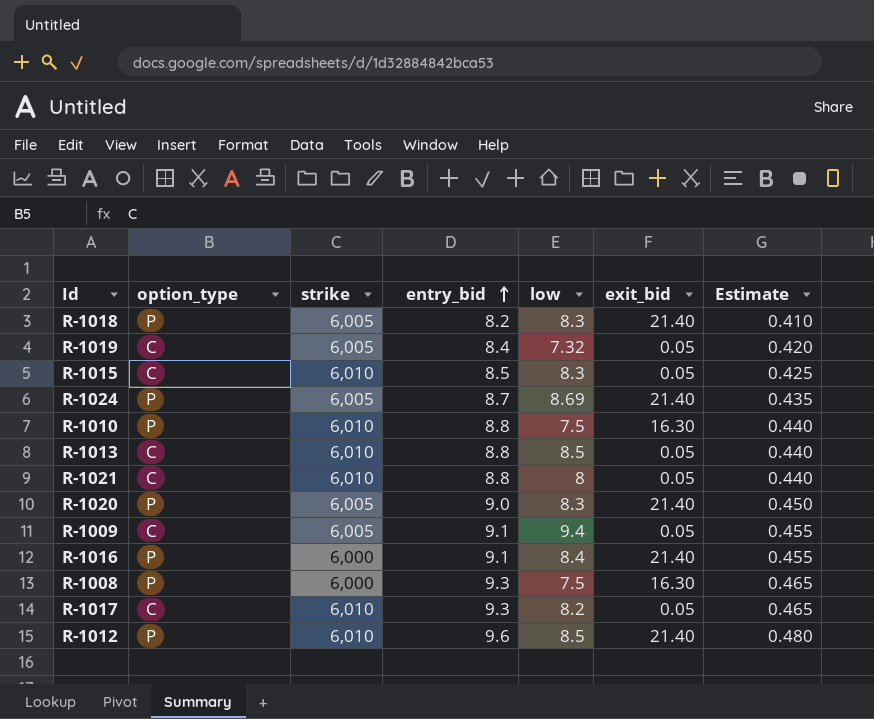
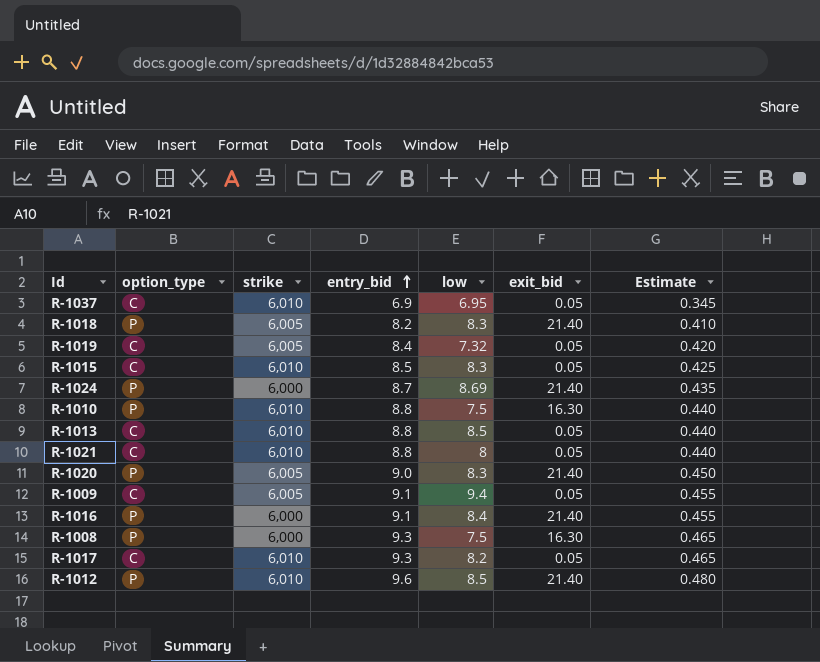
row R-1037: none -> C | 6,010 | 6.9 | 6.95 | 0.05 | 0.345
R-1024 | strike: 6,005 -> 6,000

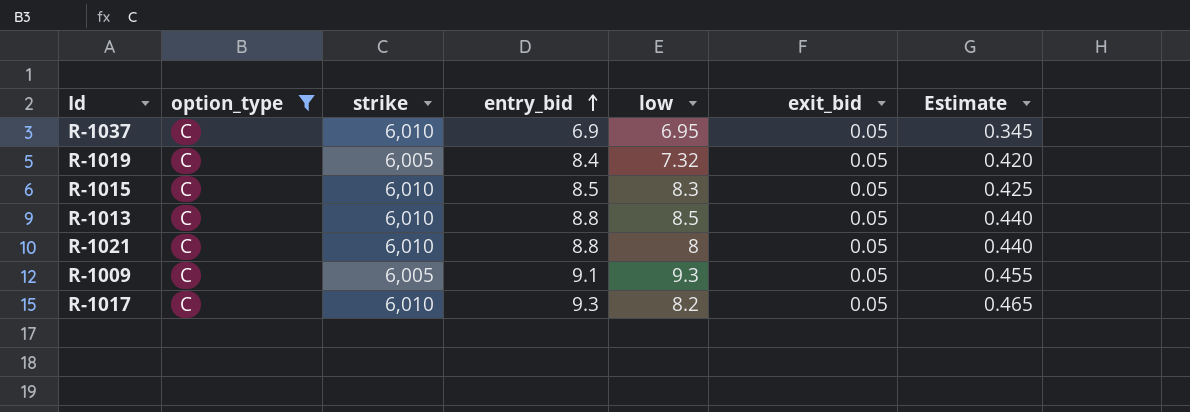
filter: none -> option_type = C
R-1009 | low: 9.4 -> 9.3

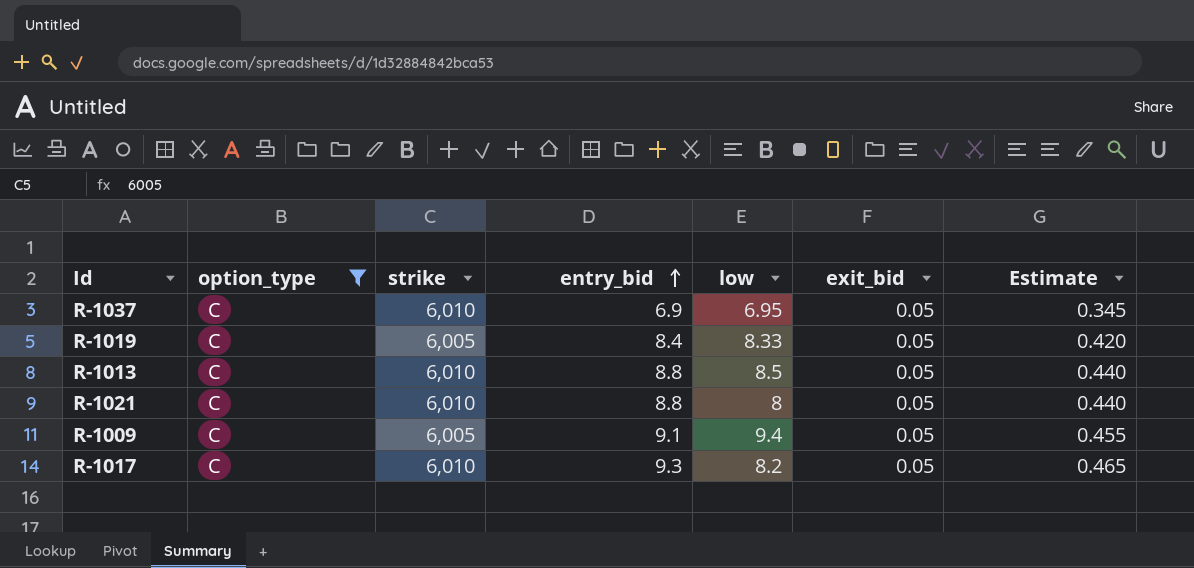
row R-1015: C | 6,010 | 8.5 | 8.3 | 0.05 | 0.425 -> none
R-1019 | low: 7.32 -> 8.33
R-1009 | low: 9.3 -> 9.4

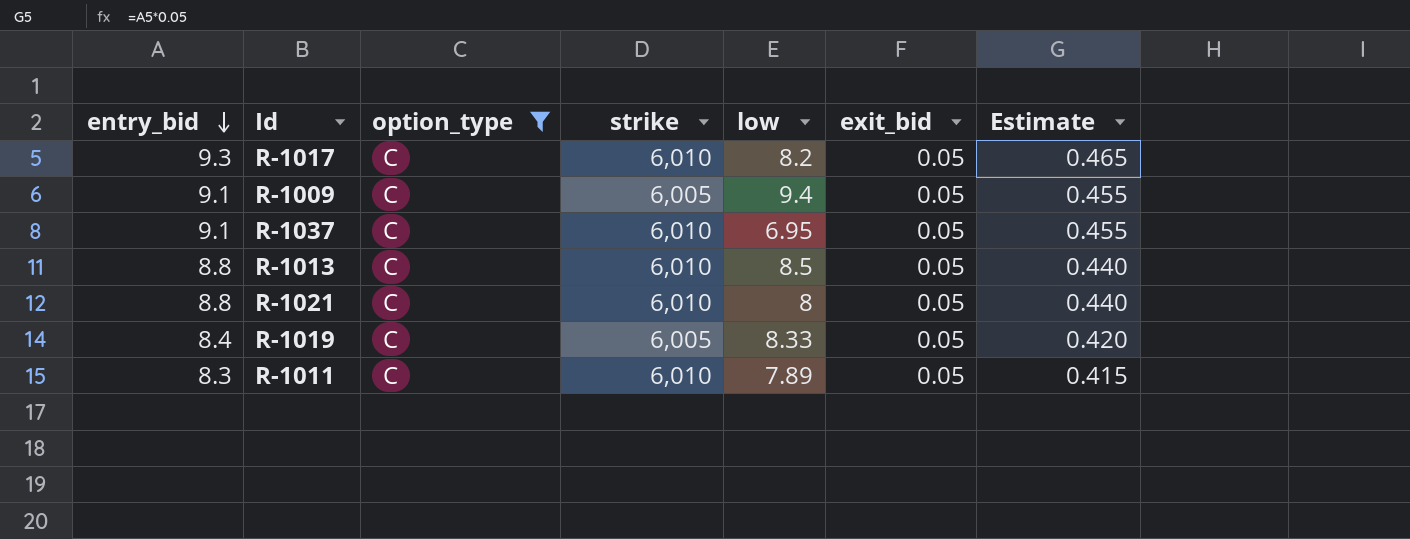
row order: entry_bid ascending -> entry_bid descending
column entry_bid | position: 4 -> 1
R-1037 | entry_bid: 6.9 -> 9.1
R-1037 | Estimate: 0.345 -> 0.455
row R-1011: none -> 8.3 | C | 6,010 | 7.89 | 0.05 | 0.415

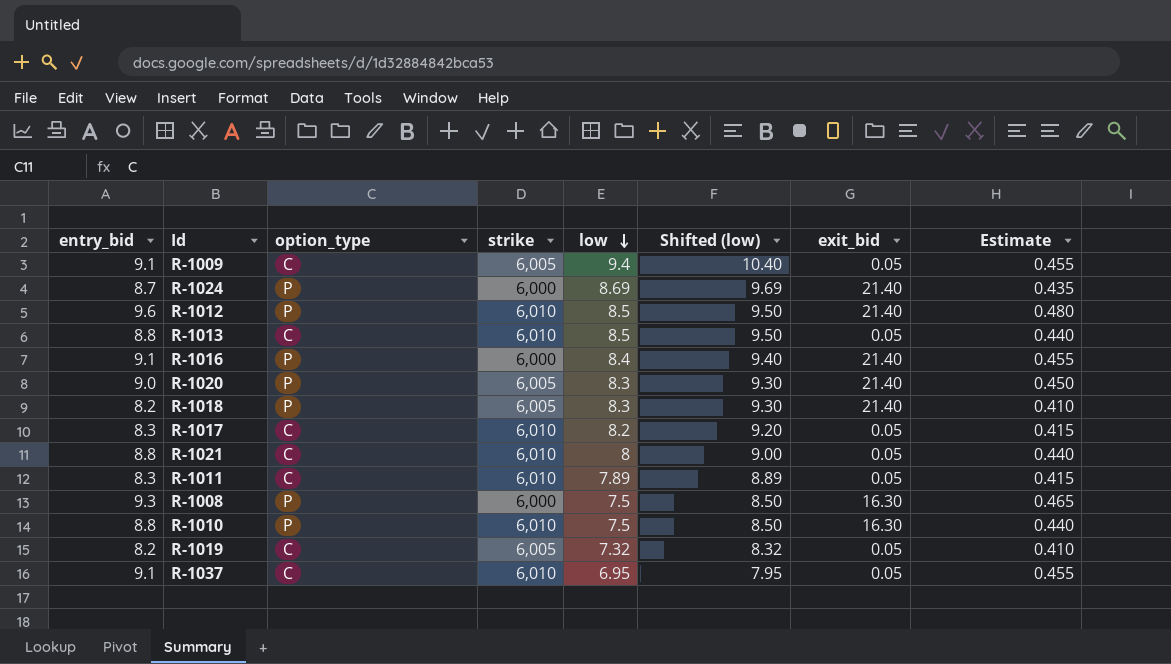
filter: option_type = C -> none
row order: entry_bid descending -> low descending
column Shifted (low) | formula: none -> [low] + 1
R-1017 | entry_bid: 9.3 -> 8.3
R-1017 | Estimate: 0.465 -> 0.415
R-1019 | entry_bid: 8.4 -> 8.2
R-1019 | low: 8.33 -> 7.32
R-1019 | Estimate: 0.420 -> 0.410

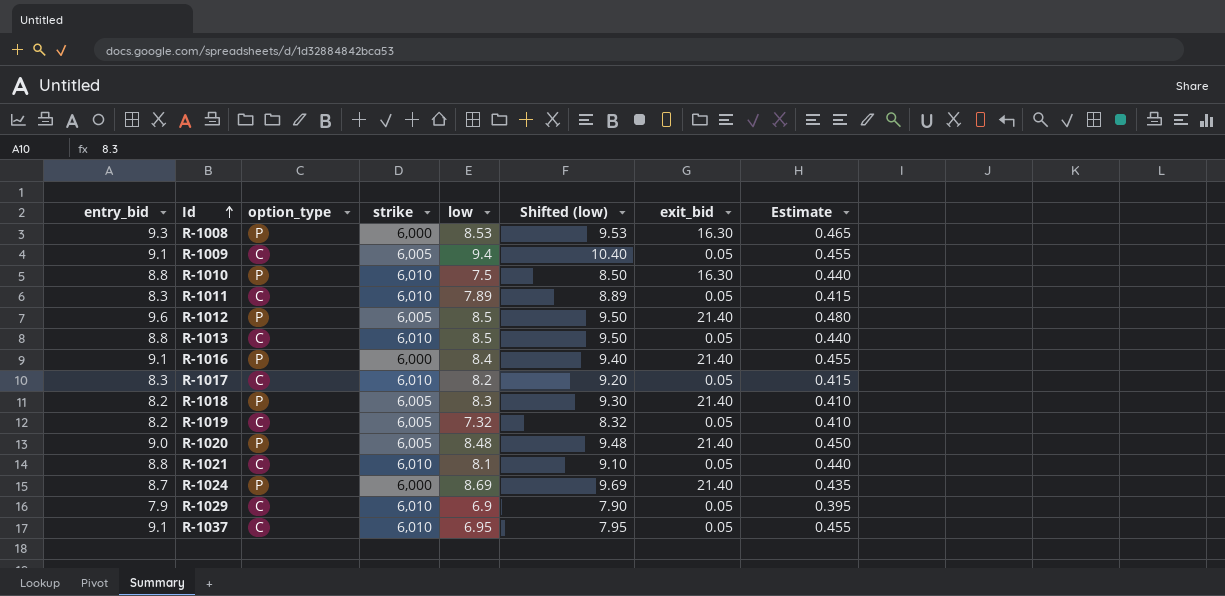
row order: low descending -> Id ascending
R-1008 | low: 7.5 -> 8.53
R-1008 | Shifted (low): 8.50 -> 9.53
R-1012 | strike: 6,010 -> 6,005
R-1020 | low: 8.3 -> 8.48
R-1020 | Shifted (low): 9.30 -> 9.48
R-1021 | low: 8 -> 8.1
R-1021 | Shifted (low): 9.00 -> 9.10
row R-1029: none -> 7.9 | C | 6,010 | 6.9 | 7.90 | 0.05 | 0.395

